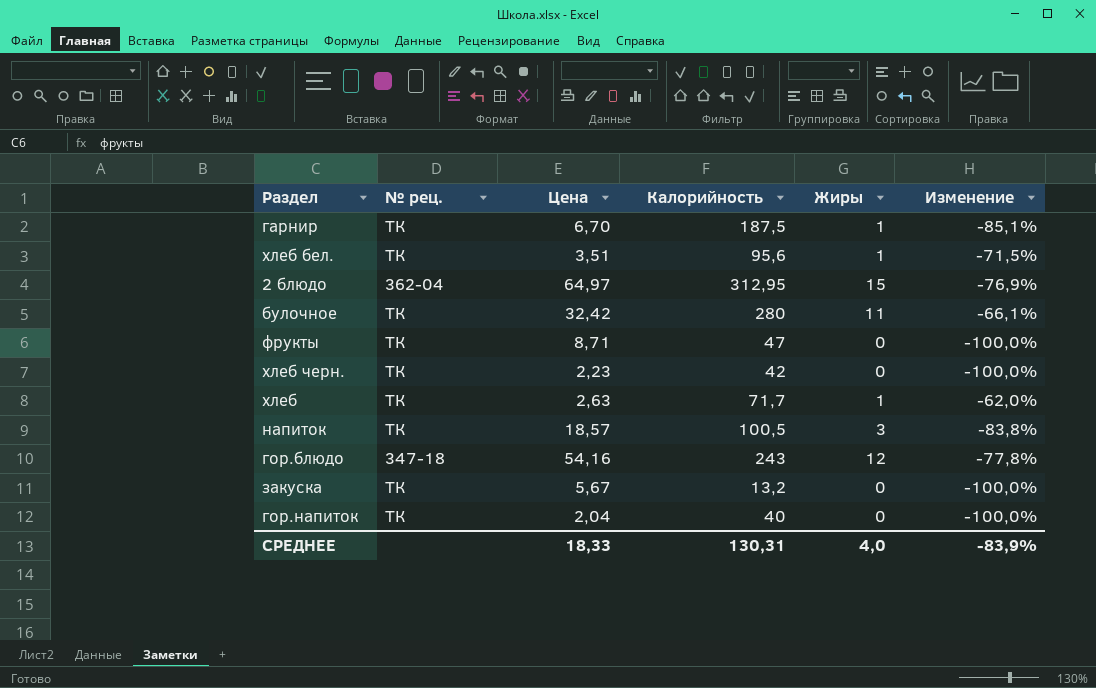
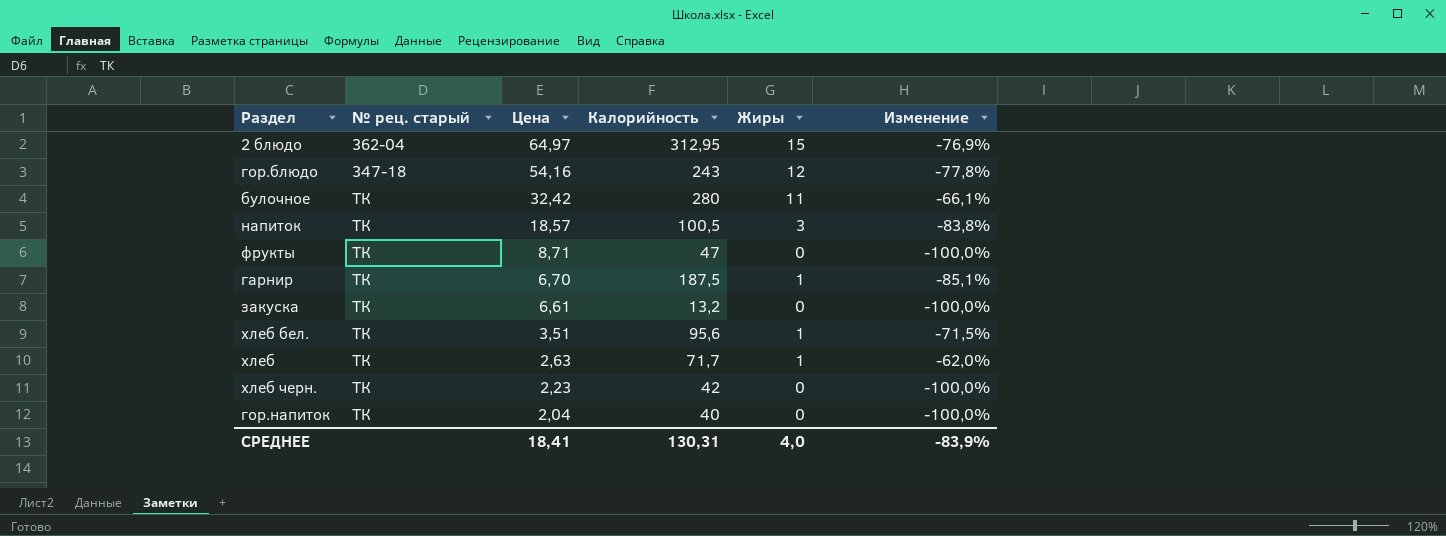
row order: none -> Цена descending
column name: № рец. -> № рец. старый
закуска | Цена: 5,67 -> 6,61
СРЕДНЕЕ | Цена: 18,33 -> 18,41

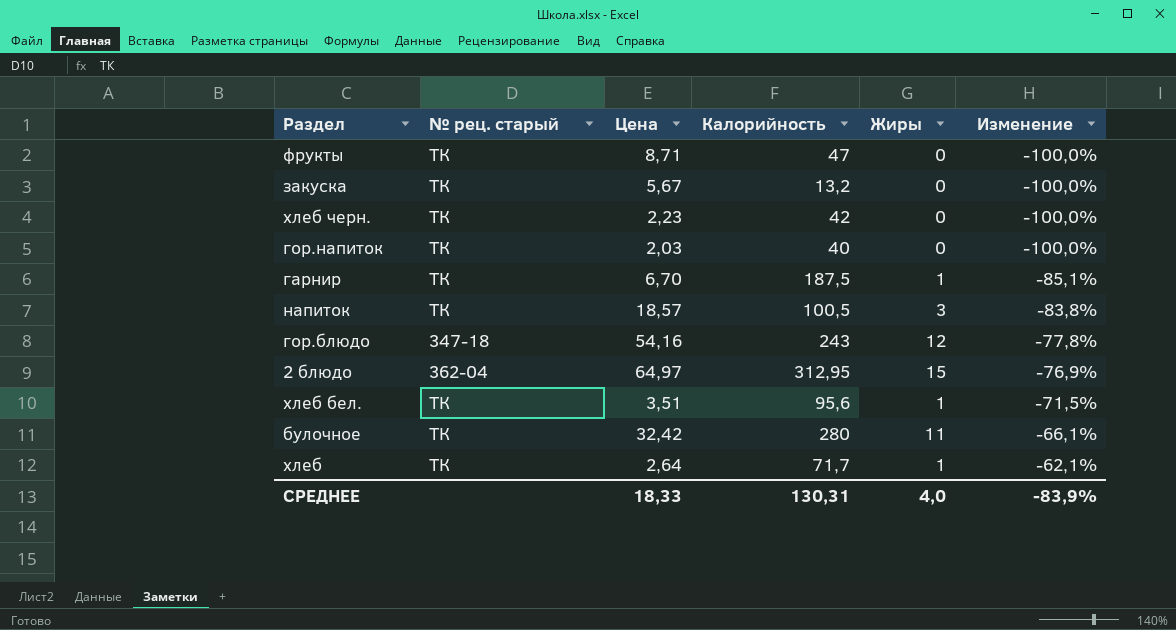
row order: Цена descending -> Изменение ascending
закуска | Цена: 6,61 -> 5,67
гор.напиток | Цена: 2,04 -> 2,03
хлеб | Цена: 2,63 -> 2,64
хлеб | Изменение: -62,0% -> -62,1%
СРЕДНЕЕ | Цена: 18,41 -> 18,33

